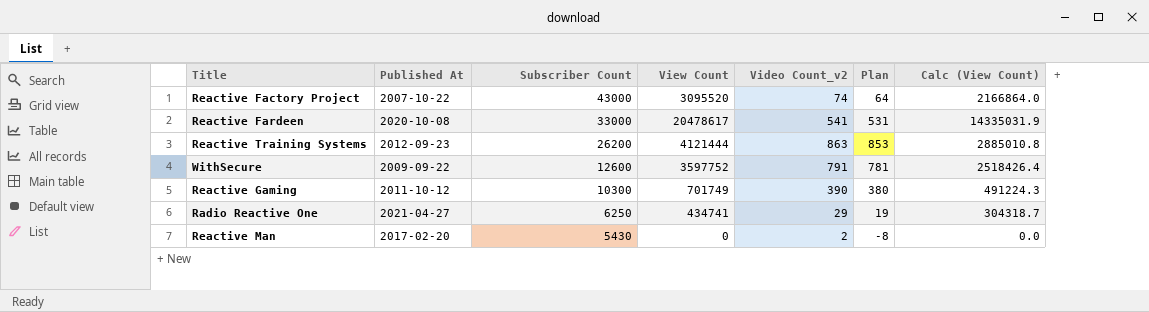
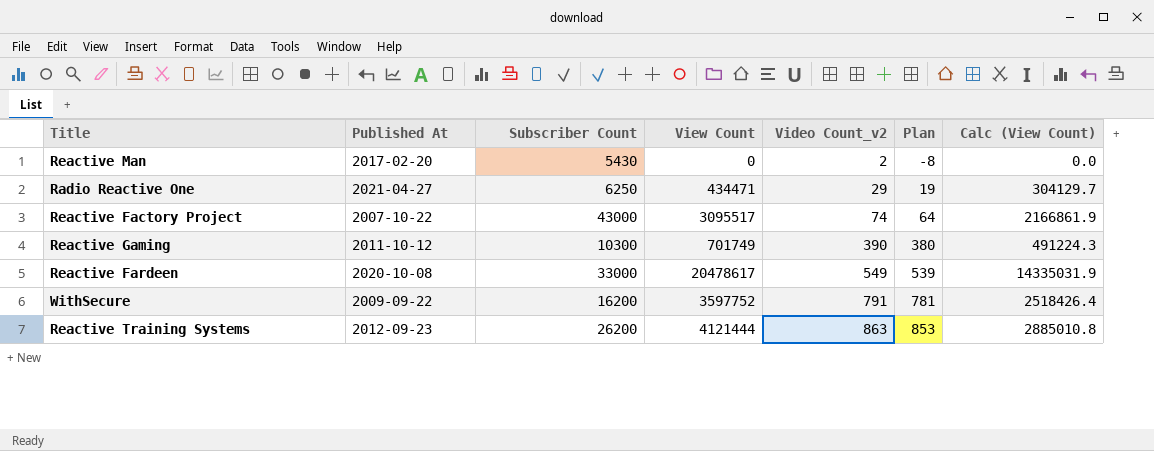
row order: Subscriber Count descending -> Video Count_v2 ascending
Radio Reactive One | View Count: 434741 -> 434471
Radio Reactive One | Calc (View Count): 304318.7 -> 304129.7
Reactive Factory Project | View Count: 3095520 -> 3095517
Reactive Factory Project | Calc (View Count): 2166864.0 -> 2166861.9
Reactive Fardeen | Video Count_v2: 541 -> 549
Reactive Fardeen | Plan: 531 -> 539
WithSecure | Subscriber Count: 12600 -> 16200

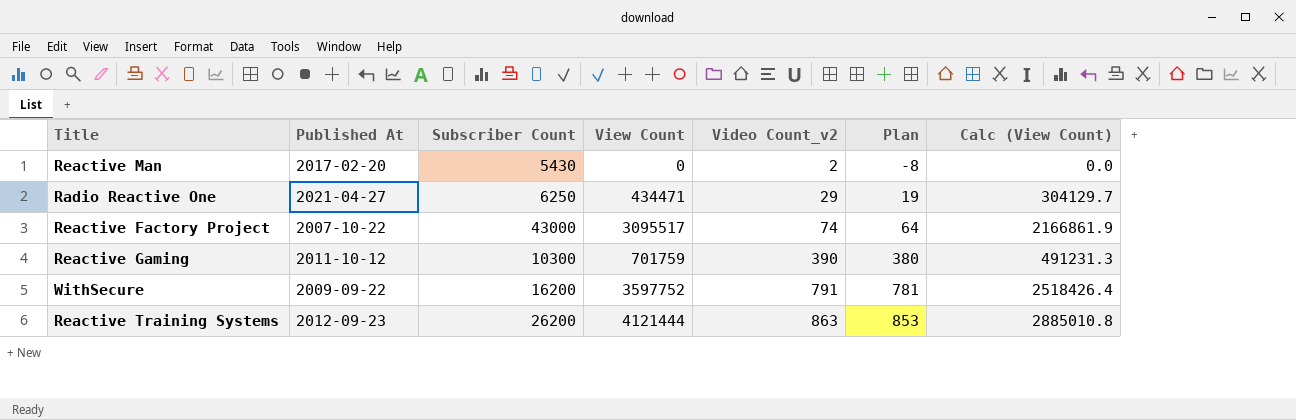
row Reactive Fardeen: 2020-10-08 | 33000 | 20478617 | 549 | 539 | 14335031.9 -> none
Reactive Gaming | View Count: 701749 -> 701759
Reactive Gaming | Calc (View Count): 491224.3 -> 491231.3

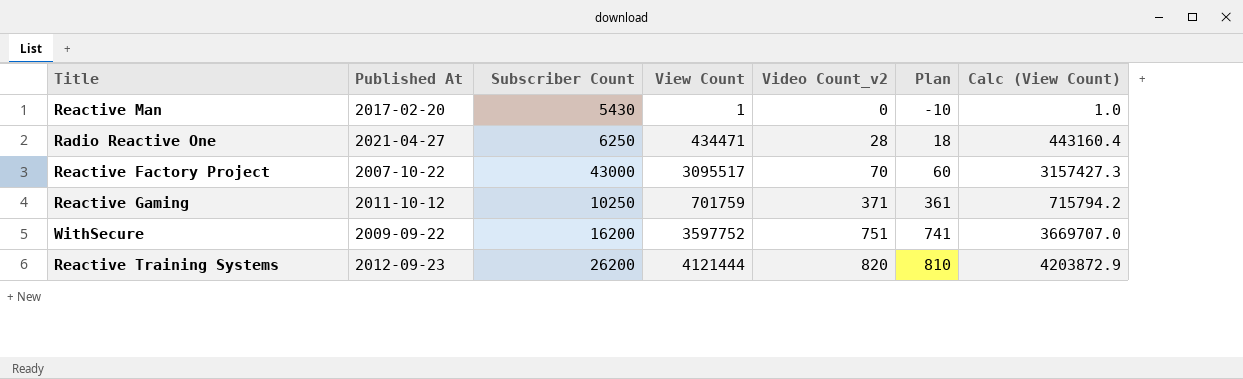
column Calc (View Count) | formula: [View Count] * 0.7 -> [View Count] * 1.02
Reactive Man | View Count: 0 -> 1
Reactive Man | Video Count_v2: 2 -> 0
Reactive Man | Plan: -8 -> -10
Radio Reactive One | Video Count_v2: 29 -> 28
Radio Reactive One | Plan: 19 -> 18
Reactive Factory Project | Video Count_v2: 74 -> 70
Reactive Factory Project | Plan: 64 -> 60
Reactive Gaming | Subscriber Count: 10300 -> 10250
Reactive Gaming | Video Count_v2: 390 -> 371
Reactive Gaming | Plan: 380 -> 361
WithSecure | Video Count_v2: 791 -> 751
WithSecure | Plan: 781 -> 741
Reactive Training Systems | Video Count_v2: 863 -> 820
Reactive Training Systems | Plan: 853 -> 810

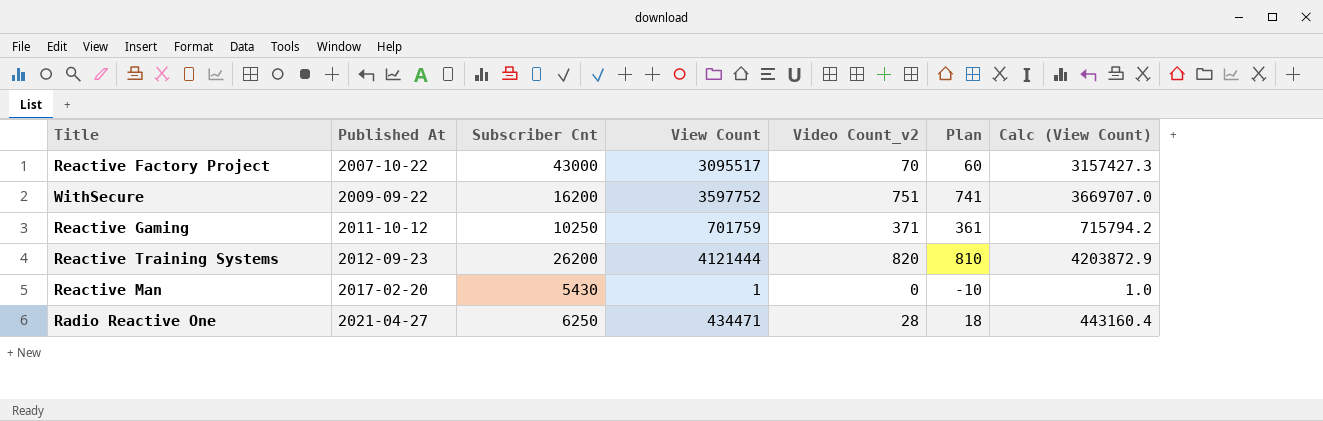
row order: Video Count_v2 ascending -> Published At ascending
column name: Subscriber Count -> Subscriber Cnt

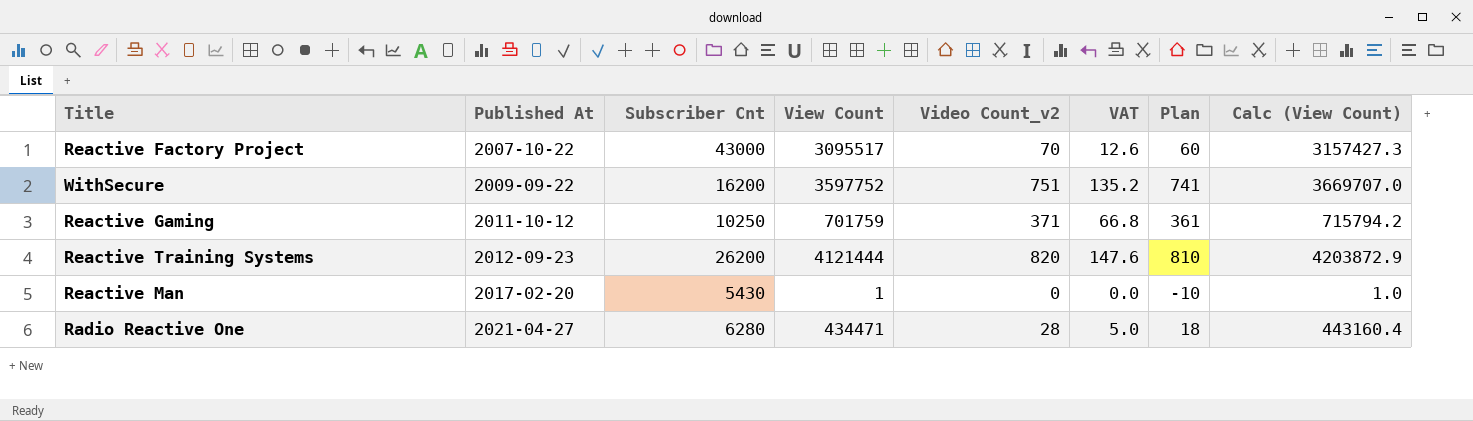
column VAT | formula: none -> [Video Count_v2] * 0.18
Radio Reactive One | Subscriber Cnt: 6250 -> 6280

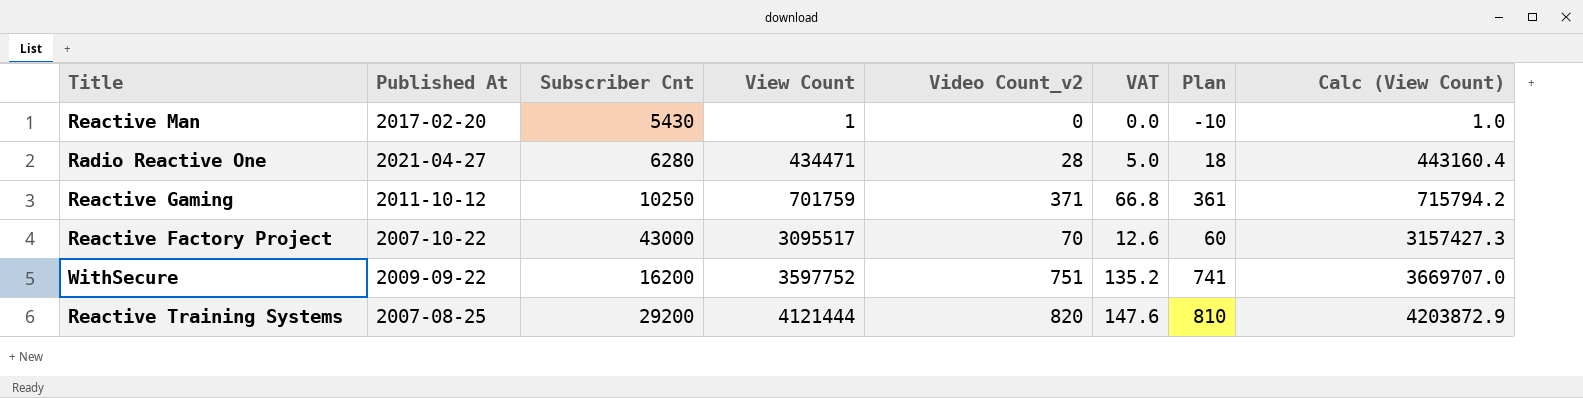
row order: Published At ascending -> View Count ascending
Reactive Training Systems | Published At: 2012-09-23 -> 2007-08-25
Reactive Training Systems | Subscriber Cnt: 26200 -> 29200

